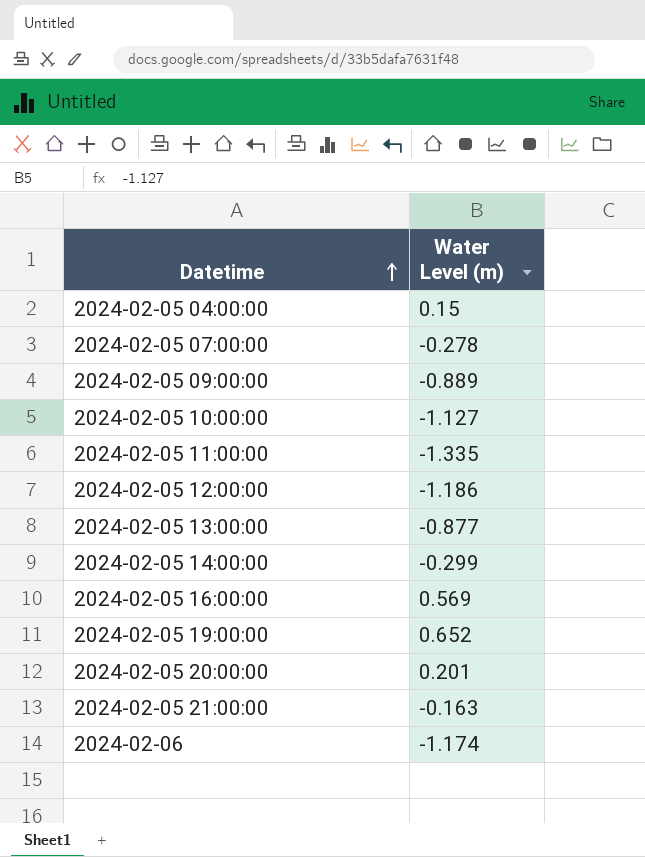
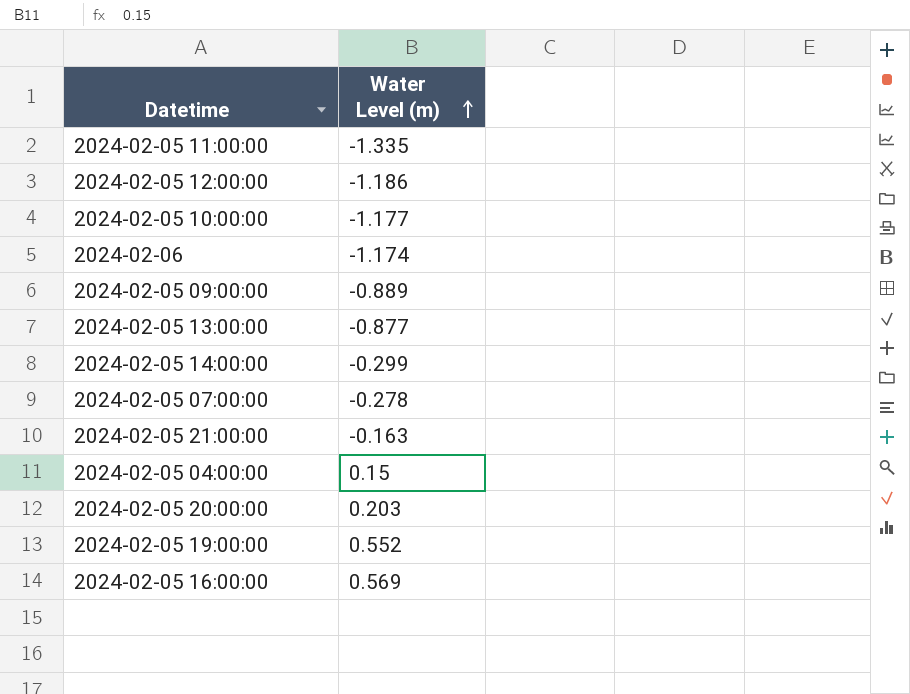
row order: Datetime ascending -> Water Level (m) ascending
2024-02-05 10:00:00 | Water Level (m): -1.127 -> -1.177
2024-02-05 20:00:00 | Water Level (m): 0.201 -> 0.203
2024-02-05 19:00:00 | Water Level (m): 0.652 -> 0.552

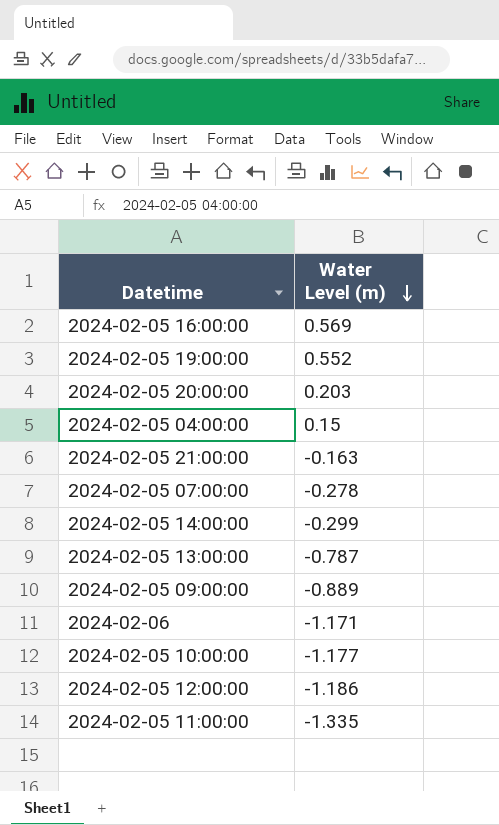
row order: Water Level (m) ascending -> Water Level (m) descending
2024-02-05 13:00:00 | Water Level (m): -0.877 -> -0.787
2024-02-06 | Water Level (m): -1.174 -> -1.171

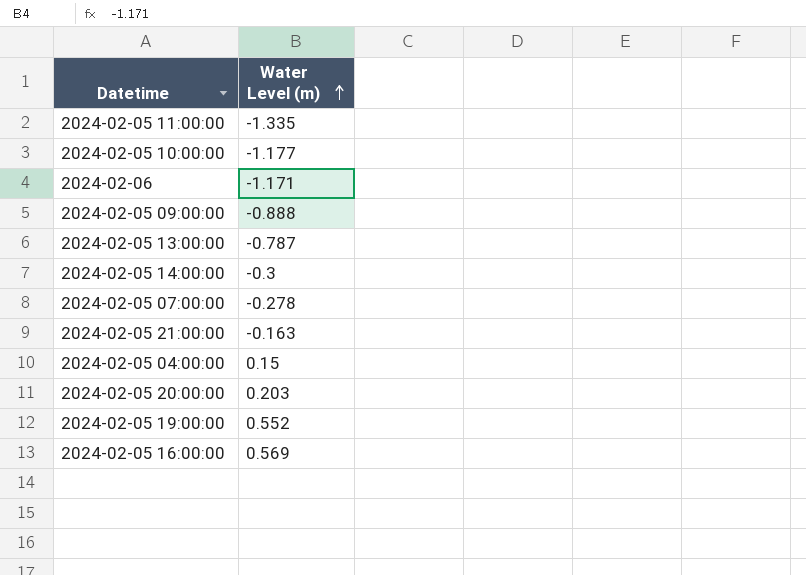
row order: Water Level (m) descending -> Water Level (m) ascending
row 2024-02-05 12:00:00: -1.186 -> none
2024-02-05 09:00:00 | Water Level (m): -0.889 -> -0.888
2024-02-05 14:00:00 | Water Level (m): -0.299 -> -0.3

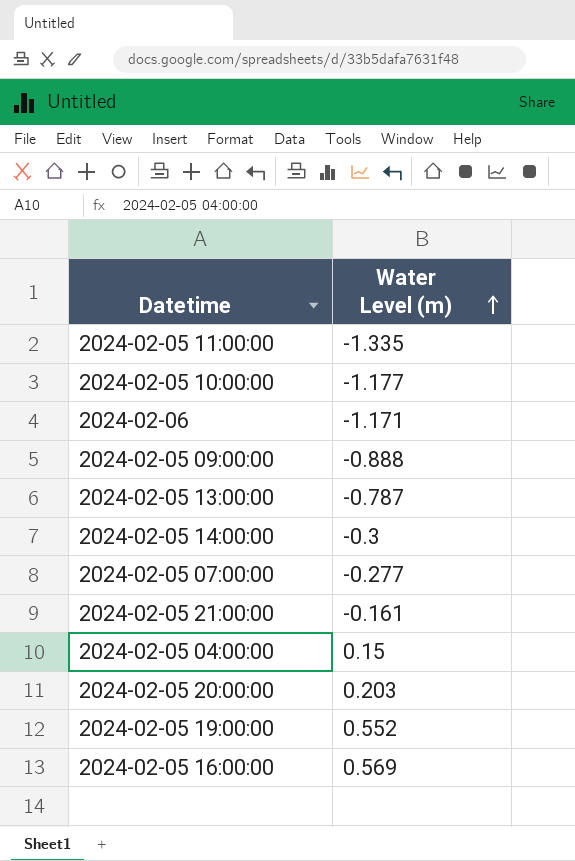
2024-02-05 07:00:00 | Water Level (m): -0.278 -> -0.277
2024-02-05 21:00:00 | Water Level (m): -0.163 -> -0.161

